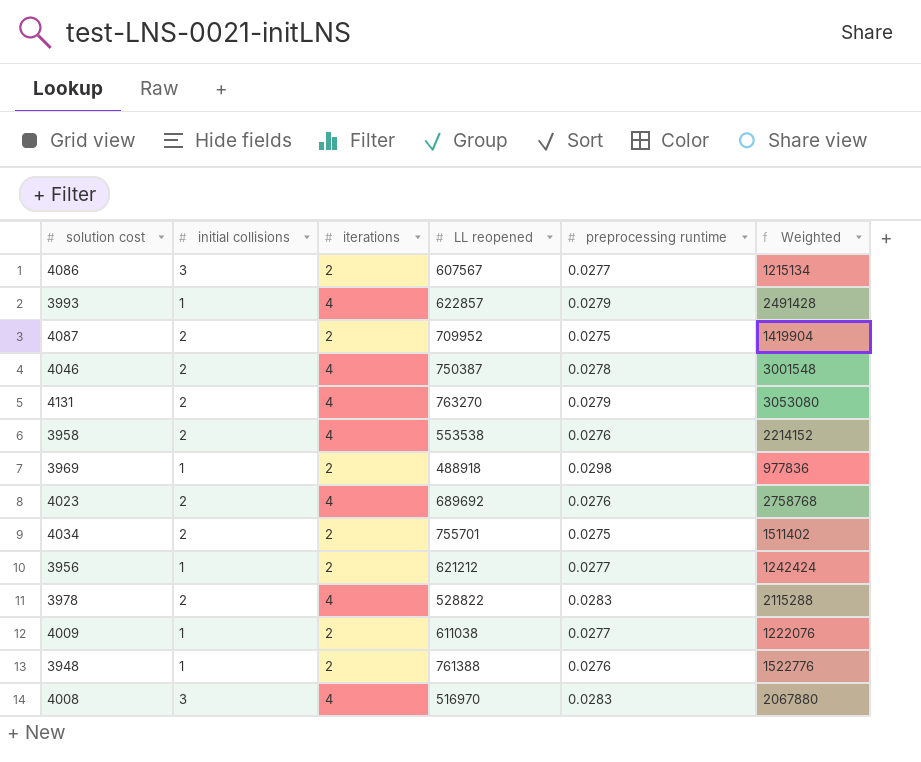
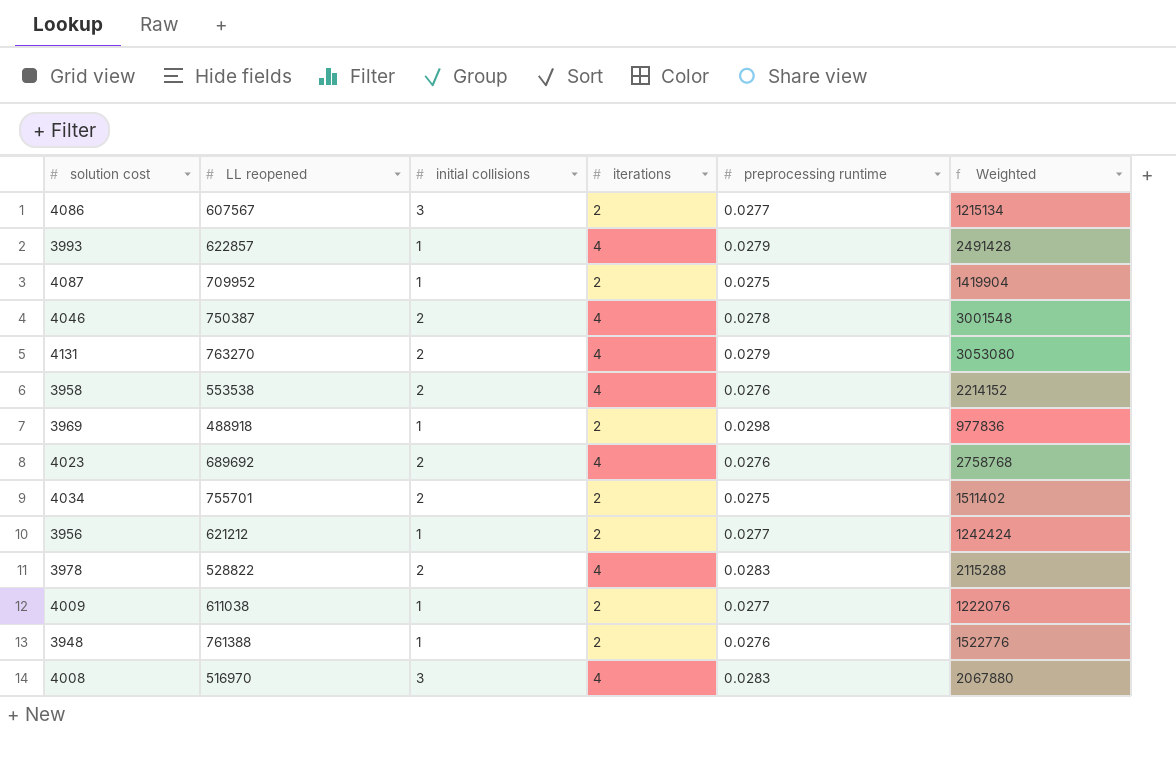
column LL reopened | position: 4 -> 2
4087 | initial collisions: 2 -> 1

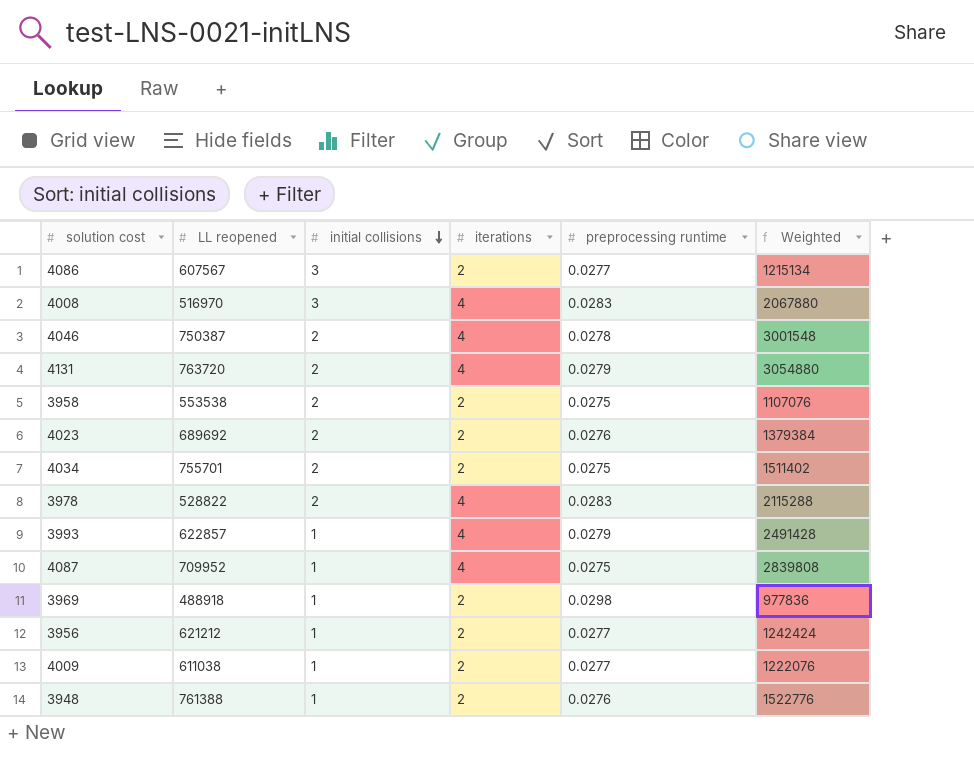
row order: none -> initial collisions descending
4131 | LL reopened: 763270 -> 763720
4131 | Weighted: 3053080 -> 3054880
3958 | iterations: 4 -> 2
3958 | preprocessing runtime: 0.0276 -> 0.0275
3958 | Weighted: 2214152 -> 1107076
4023 | iterations: 4 -> 2
4023 | Weighted: 2758768 -> 1379384
4087 | iterations: 2 -> 4
4087 | Weighted: 1419904 -> 2839808

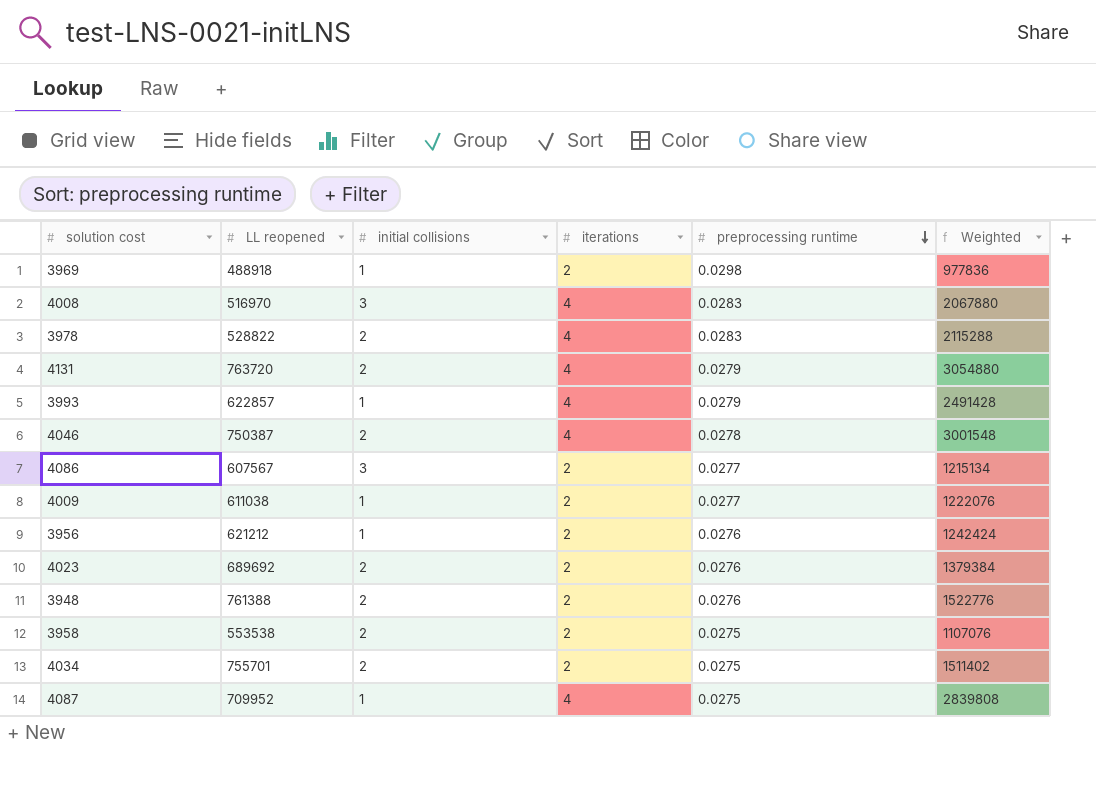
row order: initial collisions descending -> preprocessing runtime descending
3956 | preprocessing runtime: 0.0277 -> 0.0276
3948 | initial collisions: 1 -> 2

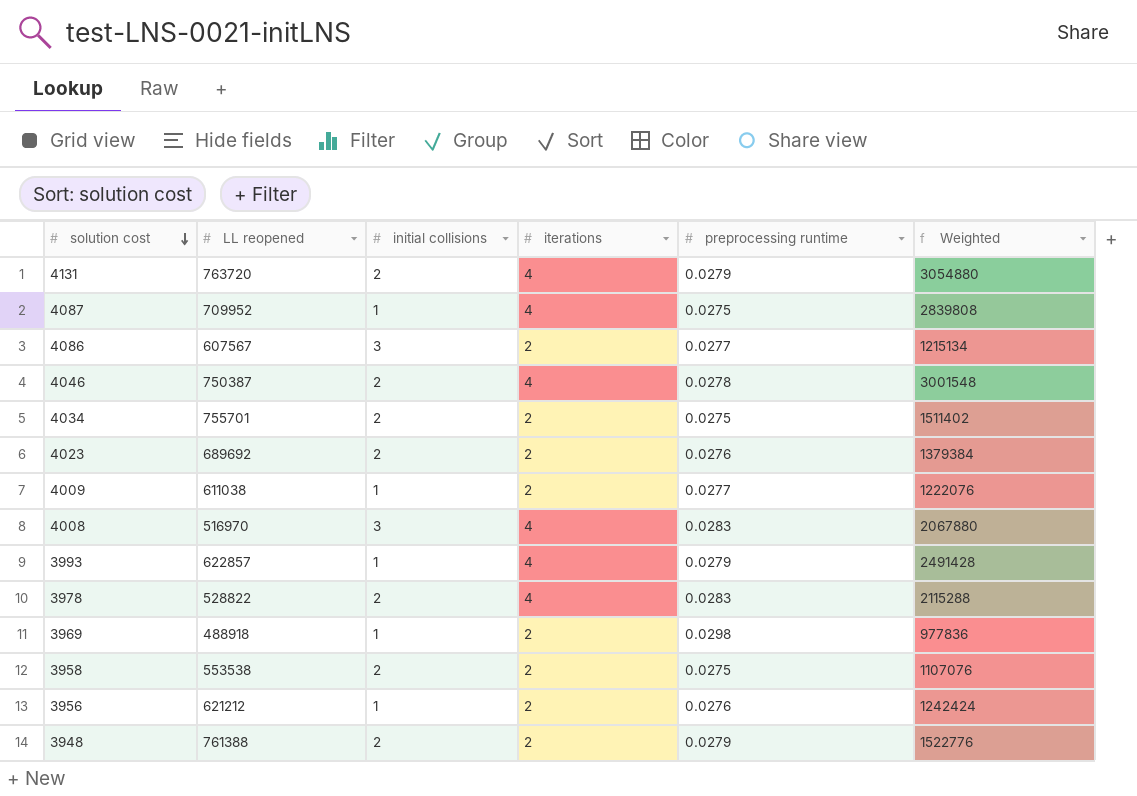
row order: preprocessing runtime descending -> solution cost descending
3948 | preprocessing runtime: 0.0276 -> 0.0279

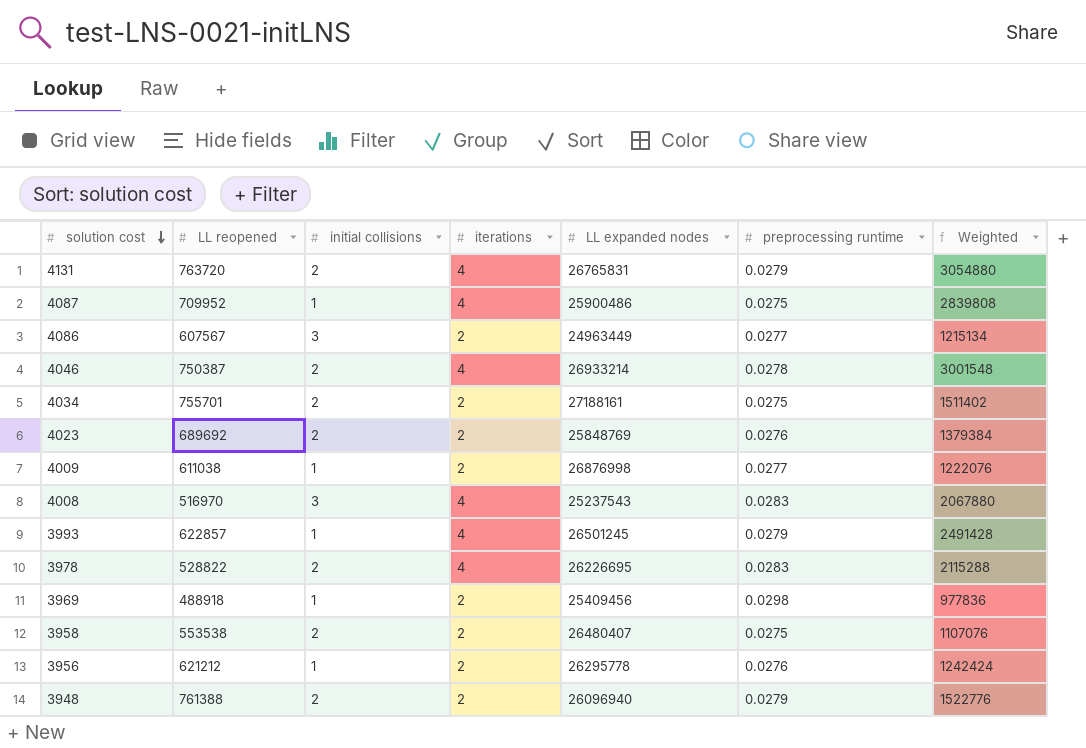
column LL expanded nodes | position: none -> 5

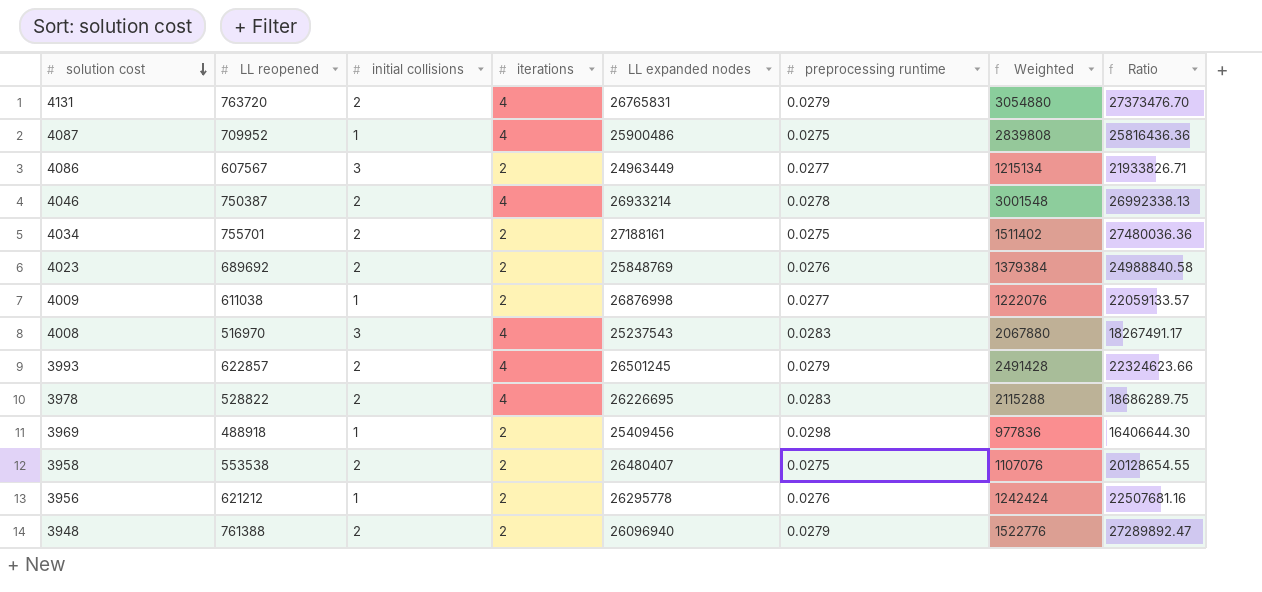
column Ratio | formula: none -> [LL reopened] / [preprocessing runtime]
3993 | initial collisions: 1 -> 2

